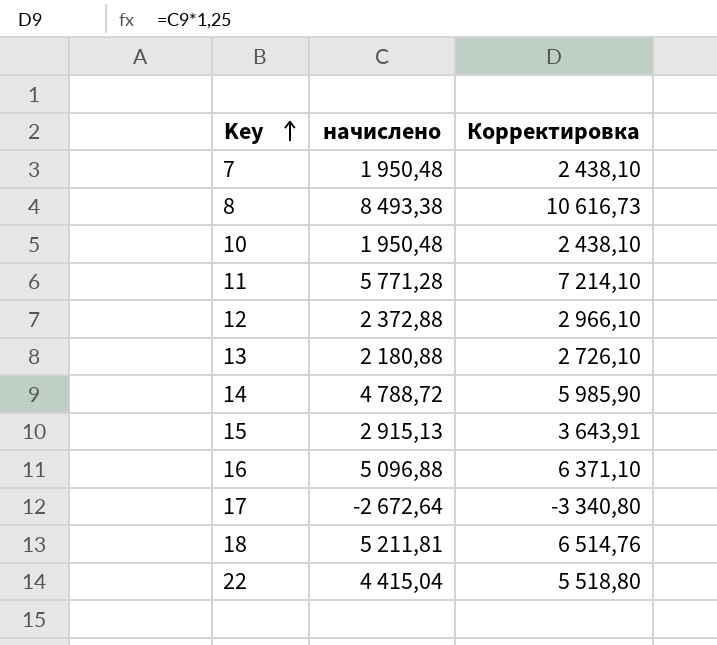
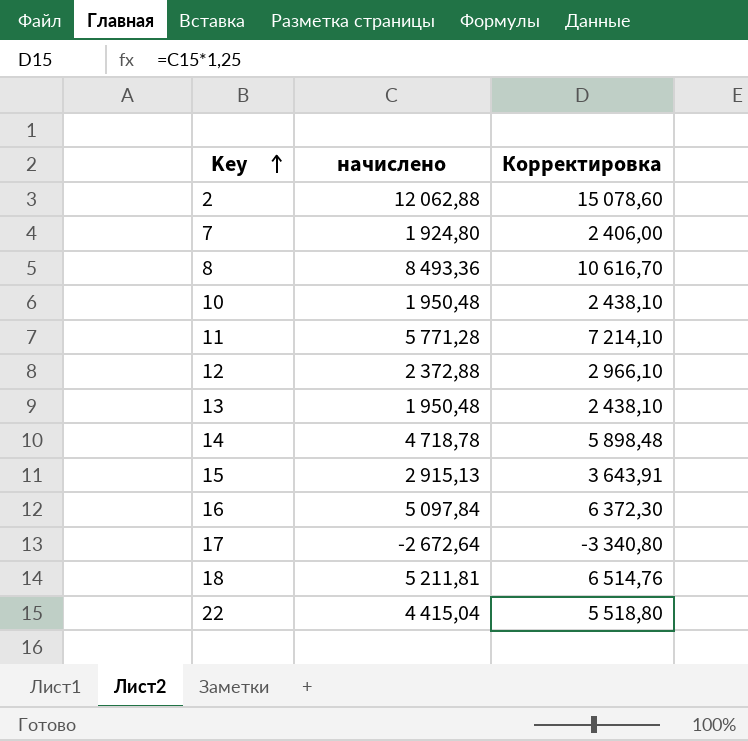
row 2: none -> 12 062,88 | 15 078,60
7 | начислено: 1 950,48 -> 1 924,80
7 | Корректировка: 2 438,10 -> 2 406,00
8 | начислено: 8 493,38 -> 8 493,36
8 | Корректировка: 10 616,73 -> 10 616,70
13 | начислено: 2 180,88 -> 1 950,48
13 | Корректировка: 2 726,10 -> 2 438,10
14 | начислено: 4 788,72 -> 4 718,78
14 | Корректировка: 5 985,90 -> 5 898,48
16 | начислено: 5 096,88 -> 5 097,84
16 | Корректировка: 6 371,10 -> 6 372,30

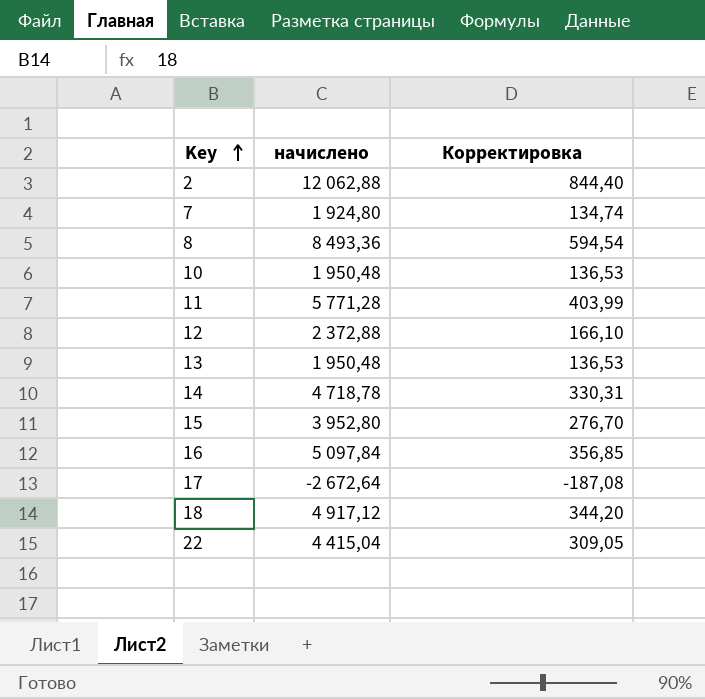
column Корректировка | formula: [начислено] * 1,25 -> [начислено] * 0,07
15 | начислено: 2 915,13 -> 3 952,80
18 | начислено: 5 211,81 -> 4 917,12

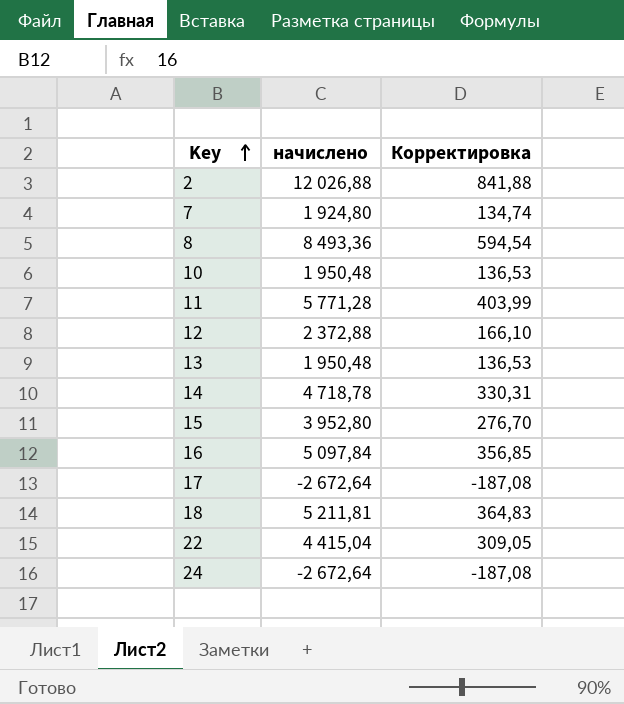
2 | начислено: 12 062,88 -> 12 026,88
2 | Корректировка: 844,40 -> 841,88
18 | начислено: 4 917,12 -> 5 211,81
18 | Корректировка: 344,20 -> 364,83
row 24: none -> -2 672,64 | -187,08

